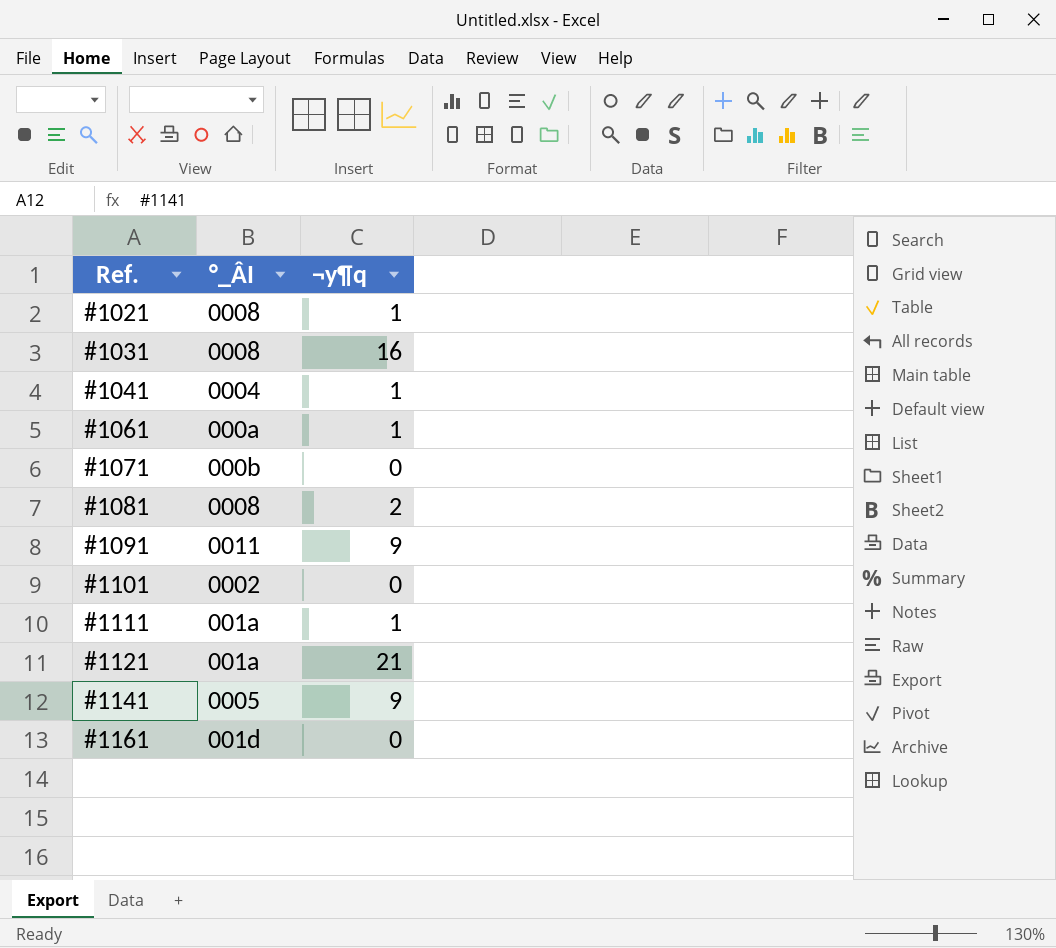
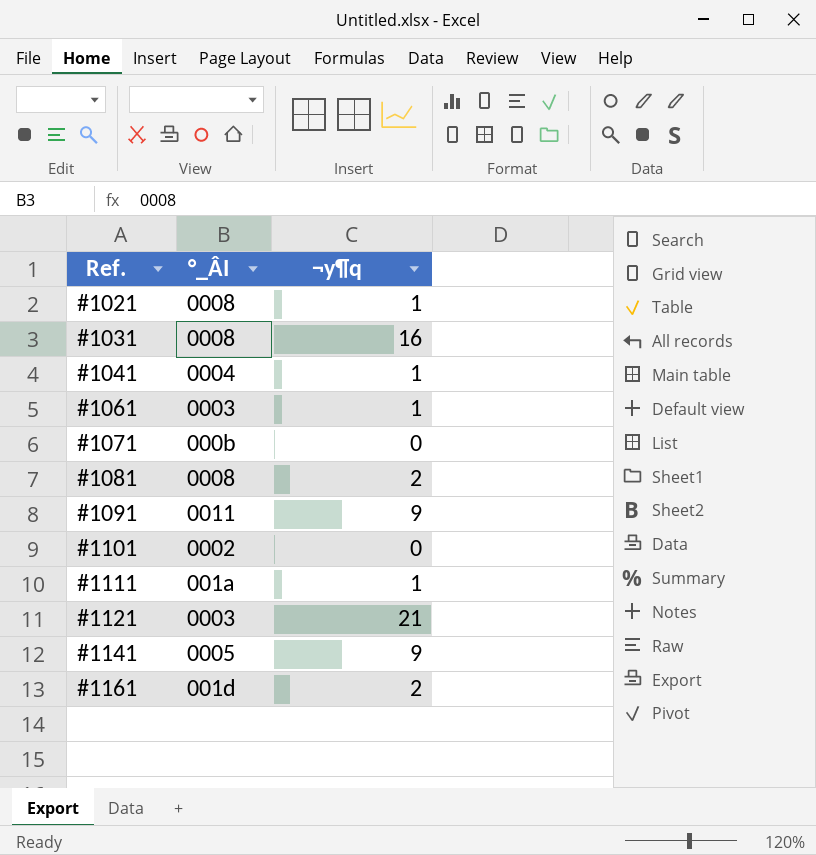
#1061 | °_ÂI: 000a -> 0003
#1121 | °_ÂI: 001a -> 0003
#1161 | ¬y¶q: 0 -> 2

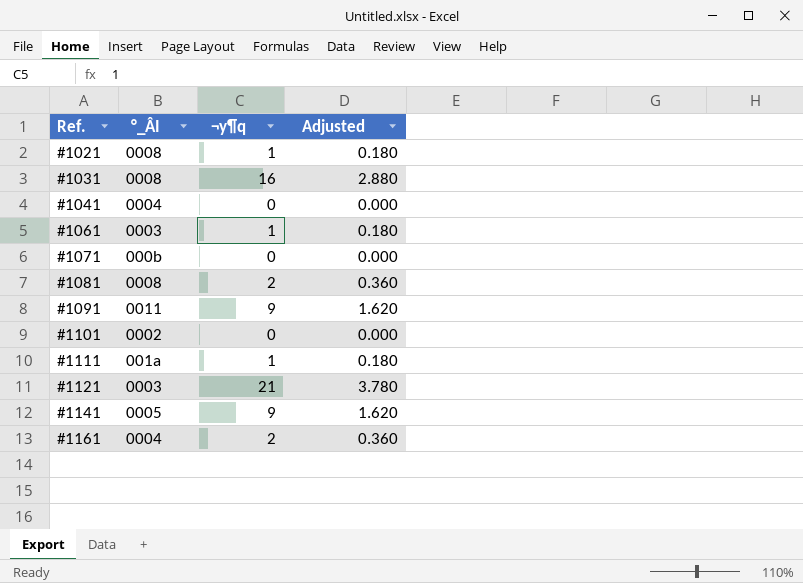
column Adjusted | formula: none -> [¬y¶q] * 0.18
#1041 | ¬y¶q: 1 -> 0
#1161 | °_ÂI: 001d -> 0004

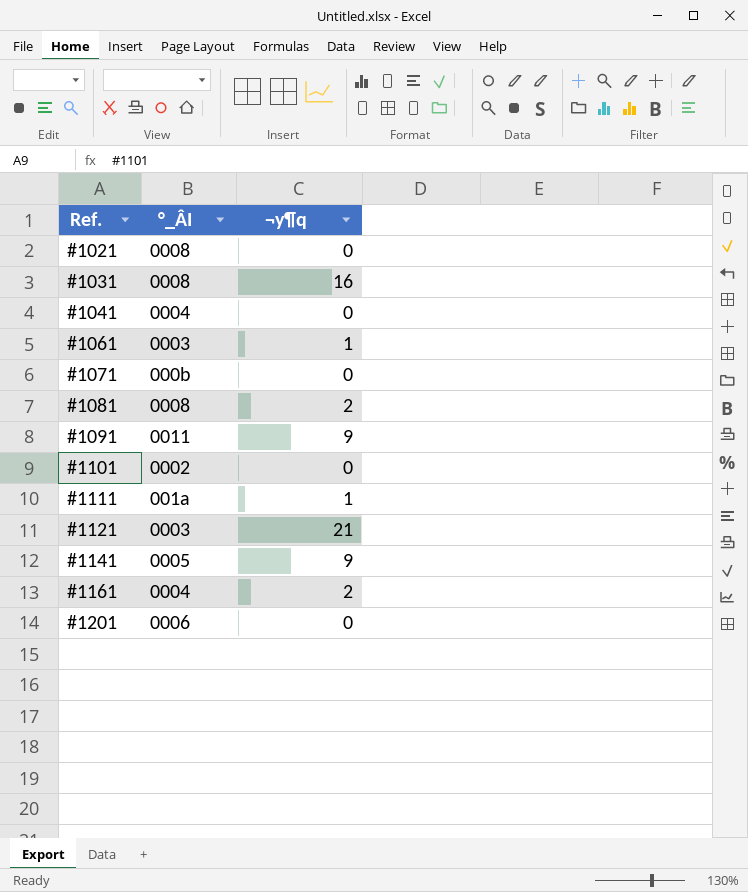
column Adjusted | formula: [¬y¶q] * 0.18 -> none
#1021 | ¬y¶q: 1 -> 0
row #1201: none -> 0006 | 0

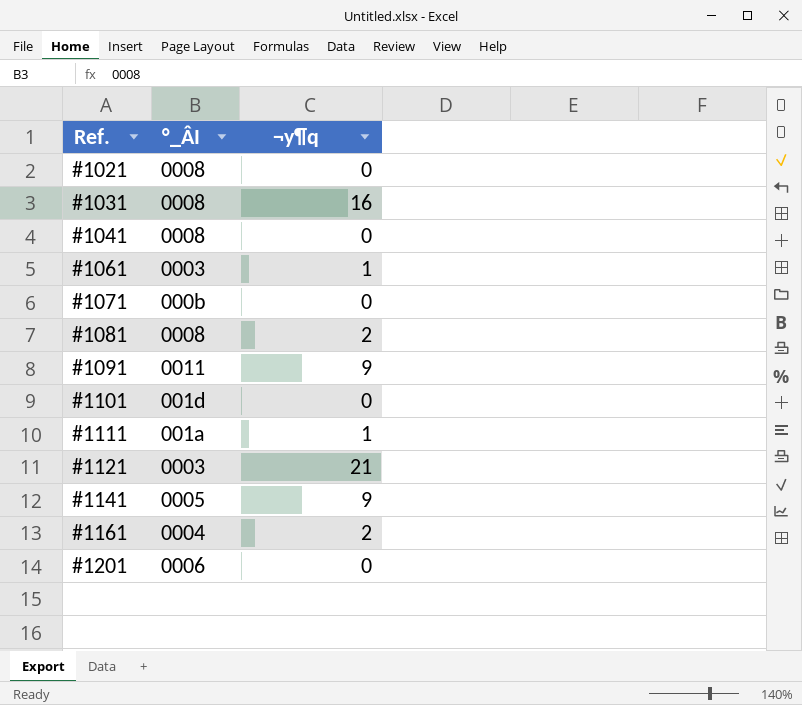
#1041 | °_ÂI: 0004 -> 0008
#1101 | °_ÂI: 0002 -> 001d

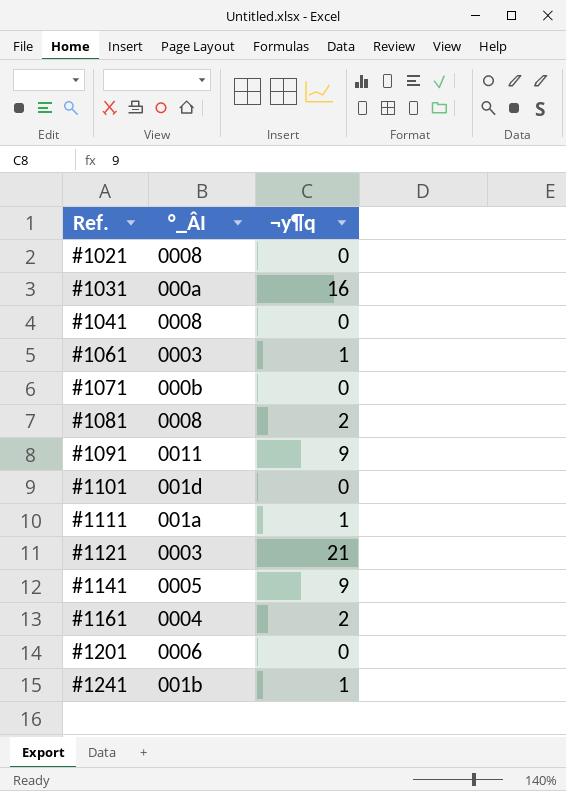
#1031 | °_ÂI: 0008 -> 000a
row #1241: none -> 001b | 1

